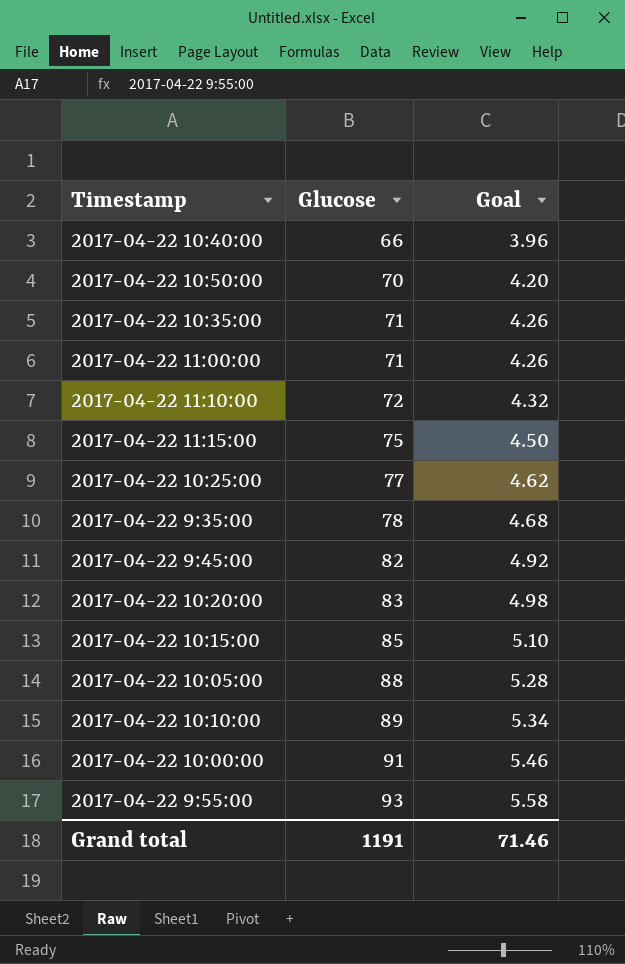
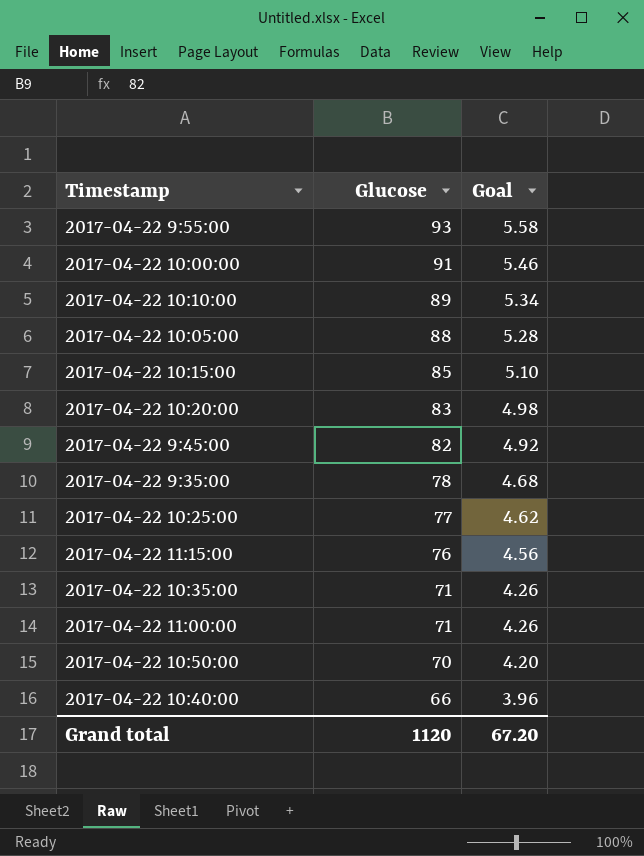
row order: Glucose ascending -> Glucose descending
row 2017-04-22 11:10:00: 72 | 4.32 -> none
2017-04-22 11:15:00 | Glucose: 75 -> 76
2017-04-22 11:15:00 | Goal: 4.50 -> 4.56
Grand total | Glucose: 1191 -> 1120
Grand total | Goal: 71.46 -> 67.20

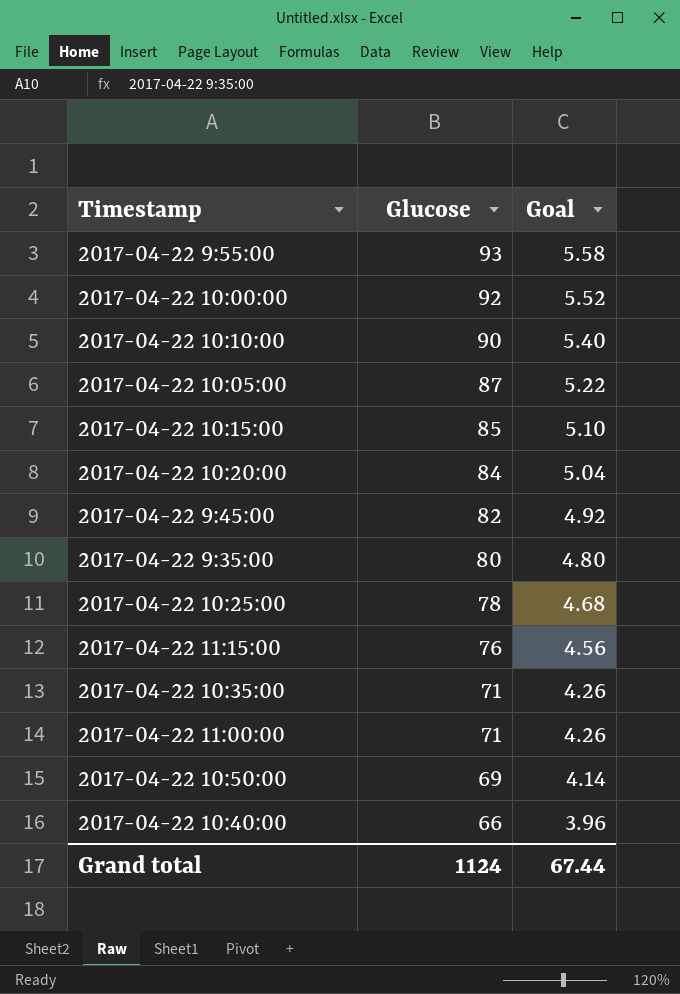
2017-04-22 10:00:00 | Glucose: 91 -> 92
2017-04-22 10:00:00 | Goal: 5.46 -> 5.52
2017-04-22 10:10:00 | Glucose: 89 -> 90
2017-04-22 10:10:00 | Goal: 5.34 -> 5.40
2017-04-22 10:05:00 | Glucose: 88 -> 87
2017-04-22 10:05:00 | Goal: 5.28 -> 5.22
2017-04-22 10:20:00 | Glucose: 83 -> 84
2017-04-22 10:20:00 | Goal: 4.98 -> 5.04
2017-04-22 9:35:00 | Glucose: 78 -> 80
2017-04-22 9:35:00 | Goal: 4.68 -> 4.80
2017-04-22 10:25:00 | Glucose: 77 -> 78
2017-04-22 10:25:00 | Goal: 4.62 -> 4.68
2017-04-22 10:50:00 | Glucose: 70 -> 69
2017-04-22 10:50:00 | Goal: 4.20 -> 4.14
Grand total | Glucose: 1120 -> 1124
Grand total | Goal: 67.20 -> 67.44

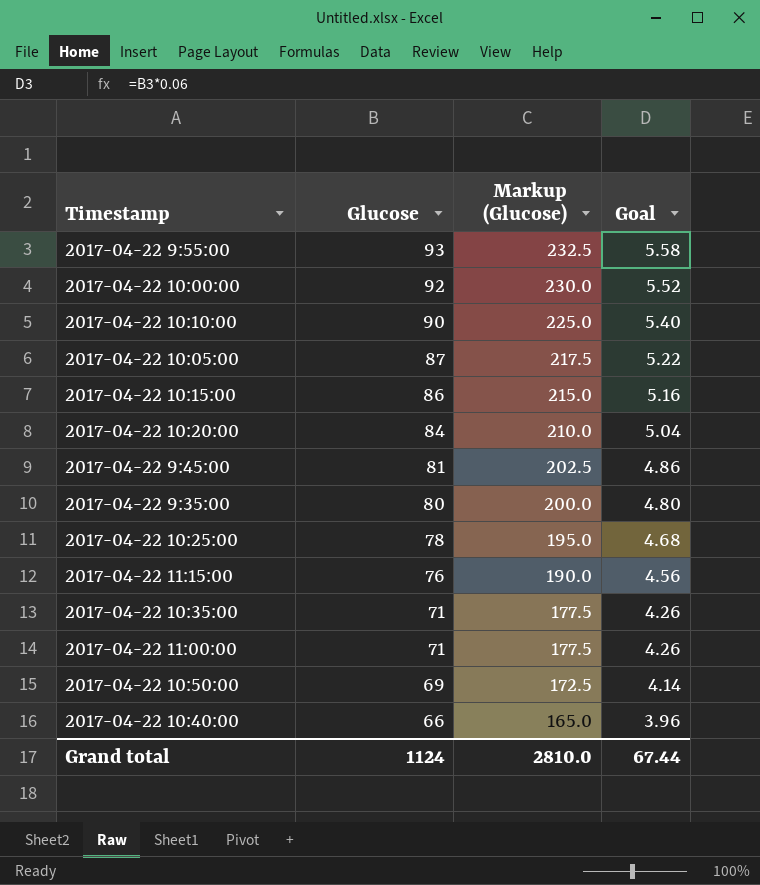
column Markup (Glucose) | formula: none -> [Glucose] * 2.5
2017-04-22 10:15:00 | Glucose: 85 -> 86
2017-04-22 10:15:00 | Goal: 5.10 -> 5.16
2017-04-22 9:45:00 | Glucose: 82 -> 81
2017-04-22 9:45:00 | Goal: 4.92 -> 4.86

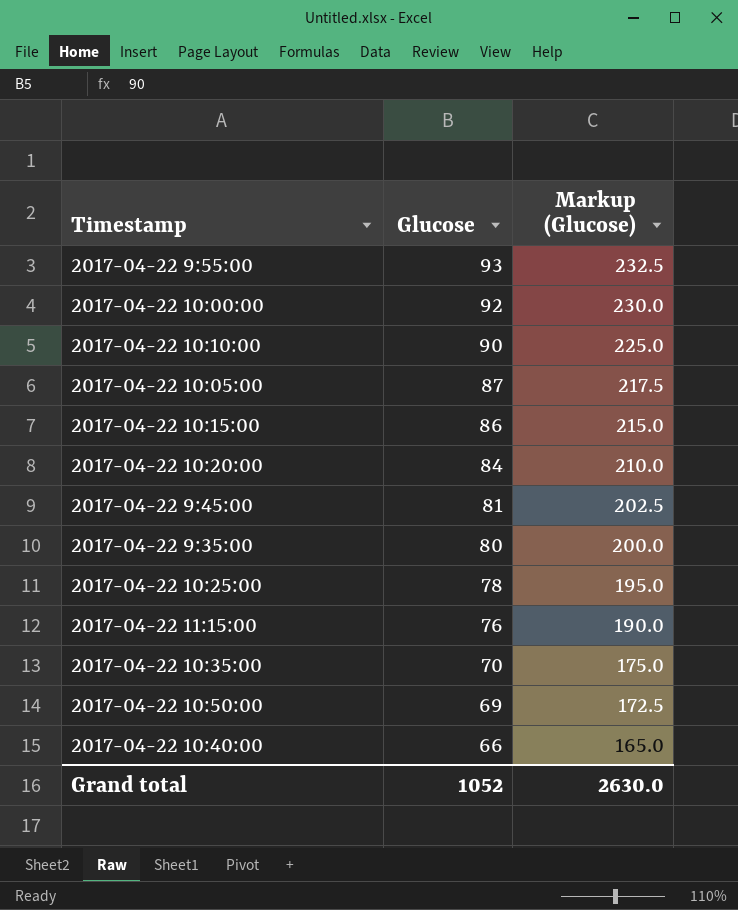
column Goal | formula: [Glucose] * 0.06 -> none
row 2017-04-22 11:00:00: 71 | 177.5 | 4.26 -> none
2017-04-22 10:35:00 | Glucose: 71 -> 70
2017-04-22 10:35:00 | Markup (Glucose): 177.5 -> 175.0
Grand total | Glucose: 1124 -> 1052
Grand total | Markup (Glucose): 2810.0 -> 2630.0

